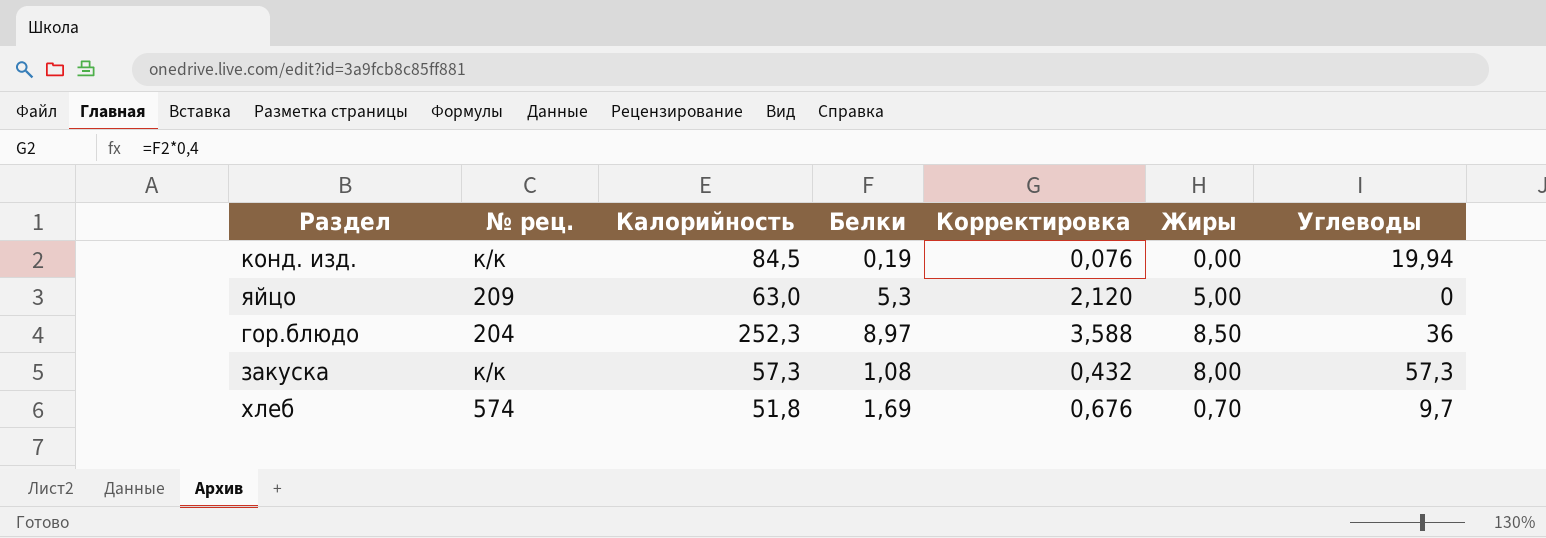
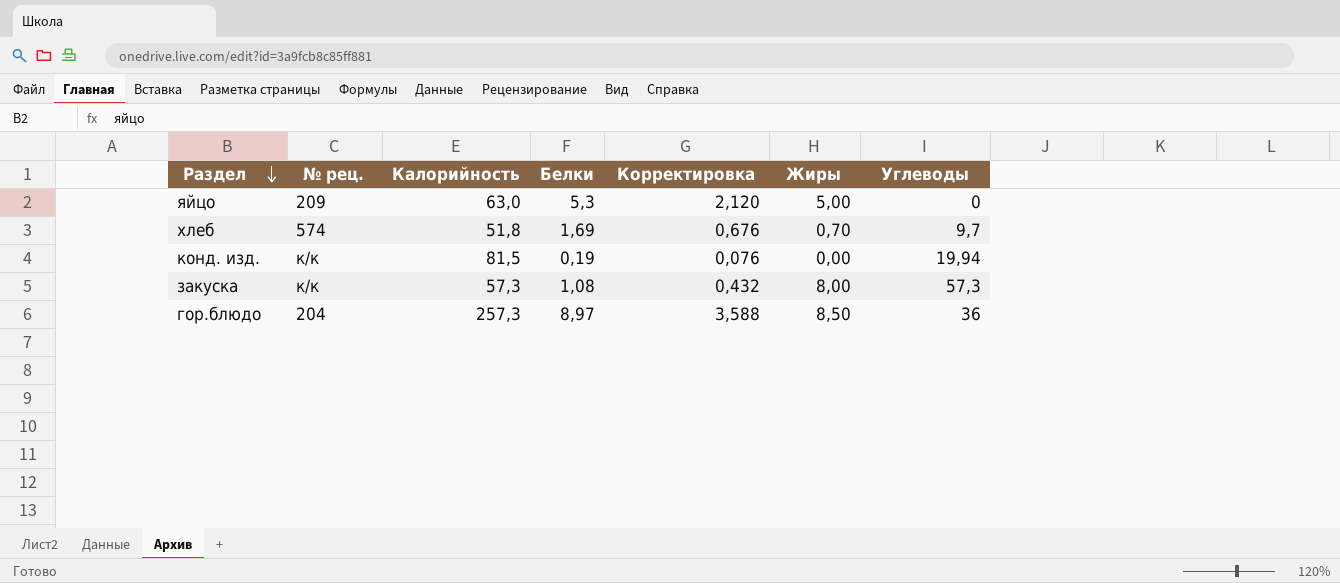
row order: none -> Раздел descending
конд. изд. | Калорийность: 84,5 -> 81,5
гор.блюдо | Калорийность: 252,3 -> 257,3

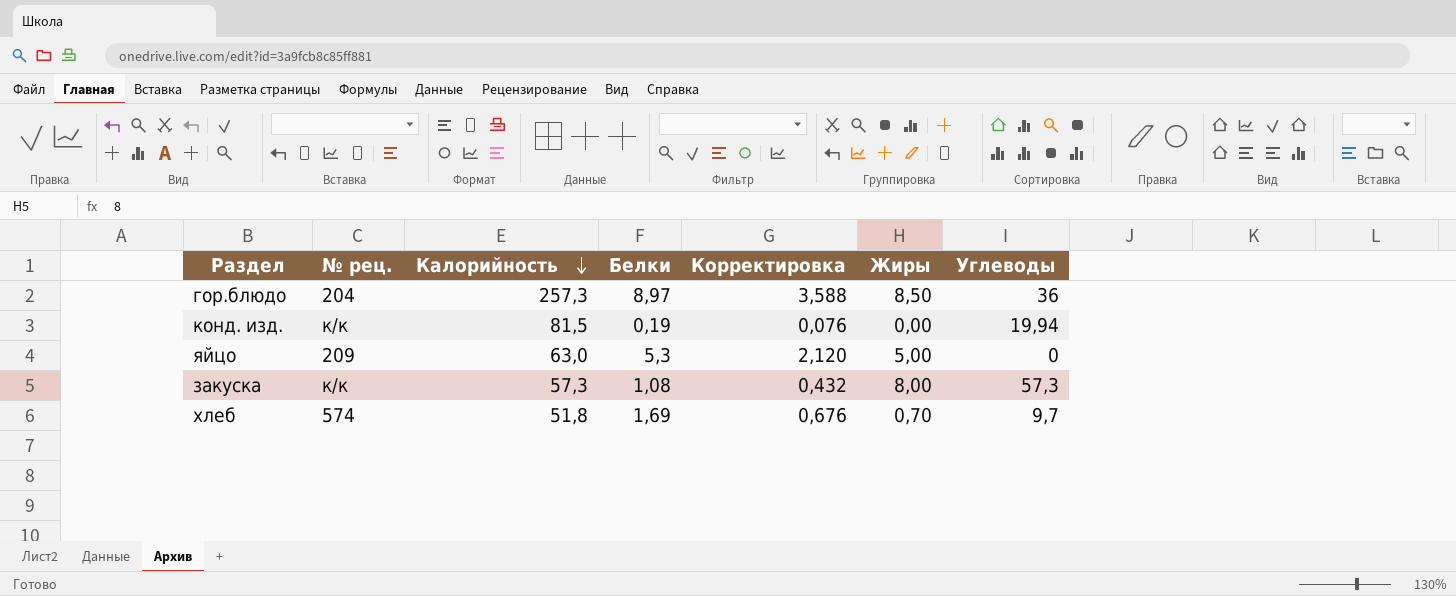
row order: Раздел descending -> Калорийность descending

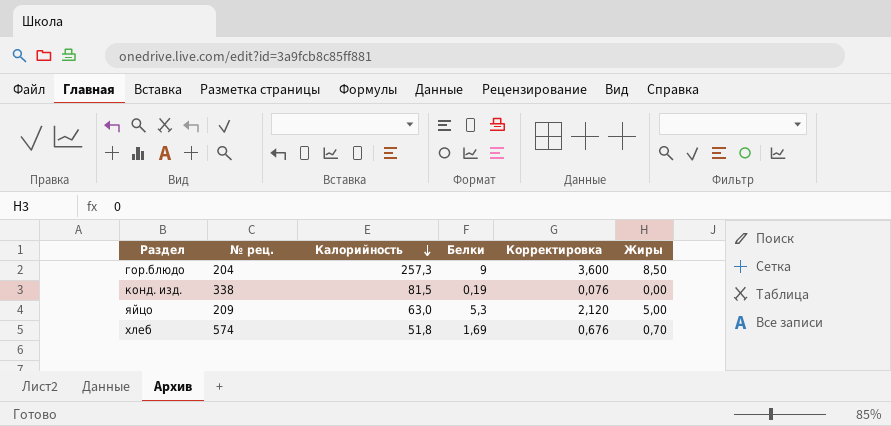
column Углеводы | position: 7 -> none
row закуска: к/к | 57,3 | 1,08 | 0,432 | 8,00 | 57,3 -> none
гор.блюдо | Белки: 8,97 -> 9
гор.блюдо | Корректировка: 3,588 -> 3,600
конд. изд. | № рец.: к/к -> 338

